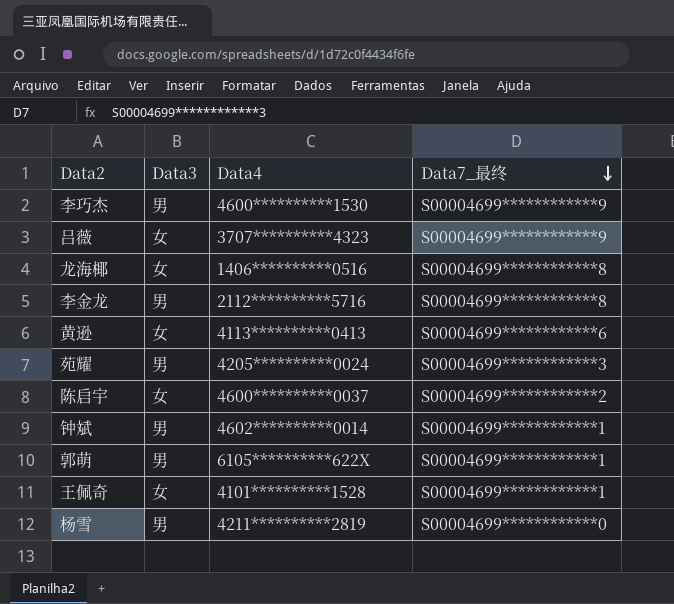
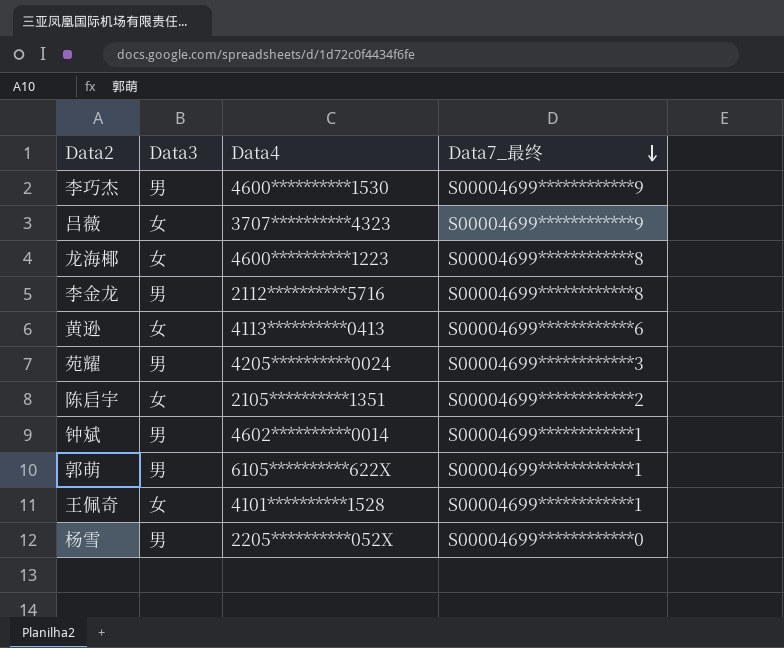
龙海椰 | Data4: 1406**********0516 -> 4600**********1223
陈启宇 | Data4: 4600**********0037 -> 2105**********1351
杨雪 | Data4: 4211**********2819 -> 2205**********052X

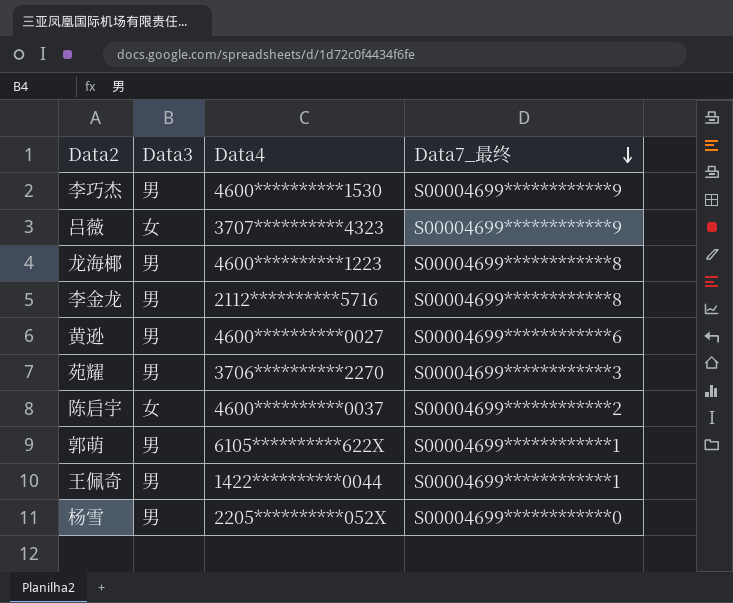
row 钟斌: 男 | 4602**********0014 | S00004699************1 -> none
龙海椰 | Data3: 女 -> 男
黄逊 | Data3: 女 -> 男
黄逊 | Data4: 4113**********0413 -> 4600**********0027
苑耀 | Data4: 4205**********0024 -> 3706**********2270
陈启宇 | Data4: 2105**********1351 -> 4600**********0037
王佩奇 | Data3: 女 -> 男
王佩奇 | Data4: 4101**********1528 -> 1422**********0044

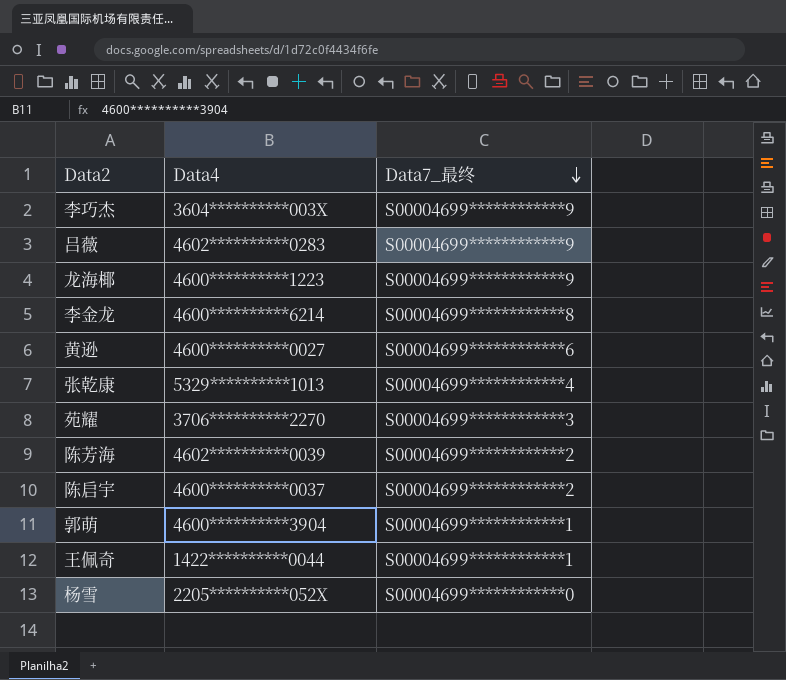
column Data3 | position: 2 -> none
李巧杰 | Data4: 4600**********1530 -> 3604**********003X
吕薇 | Data4: 3707**********4323 -> 4602**********0283
龙海椰 | Data7_最终: S00004699************8 -> S00004699************9
李金龙 | Data4: 2112**********5716 -> 4600**********6214
row 张乾康: none -> 5329**********1013 | S00004699************4
row 陈芳海: none -> 4602**********0039 | S00004699************2
郭萌 | Data4: 6105**********622X -> 4600**********3904

